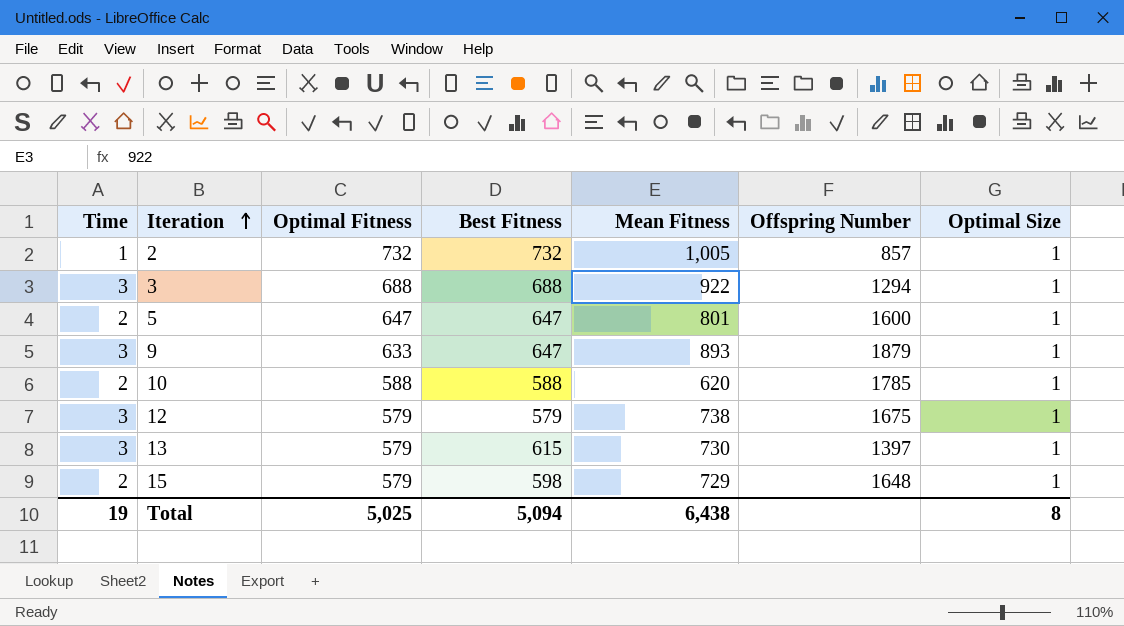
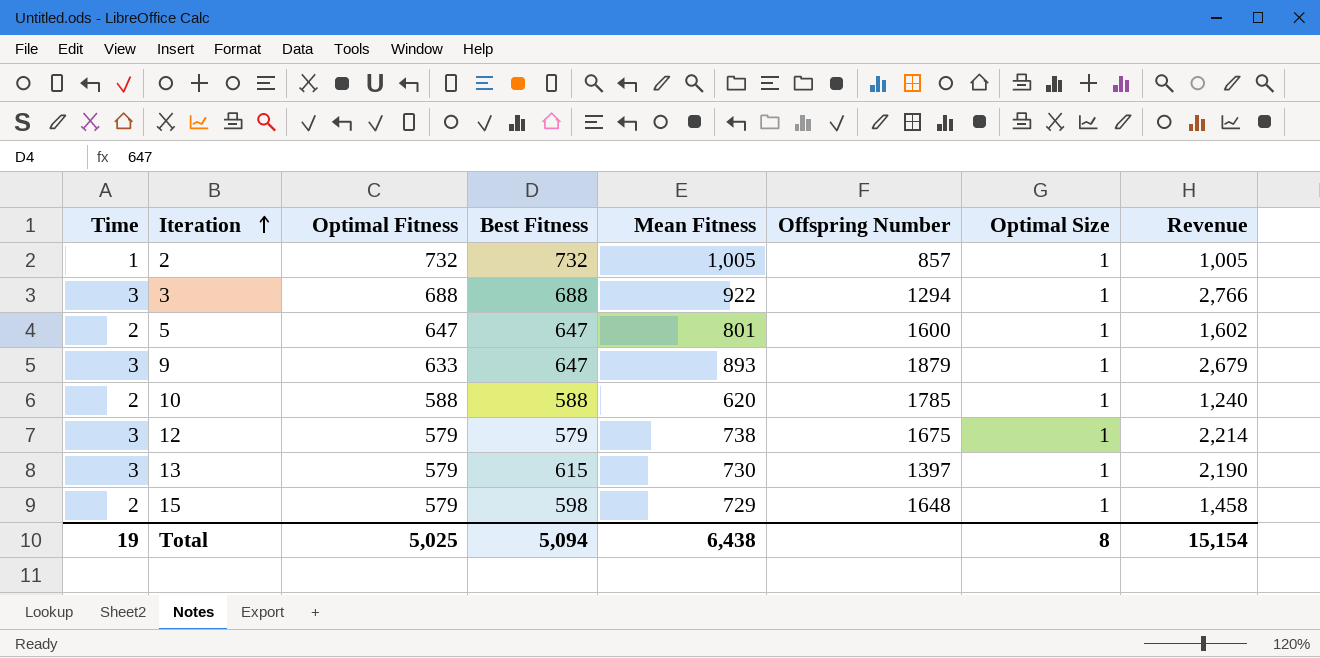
column Revenue | formula: none -> [Time] * [Mean Fitness]

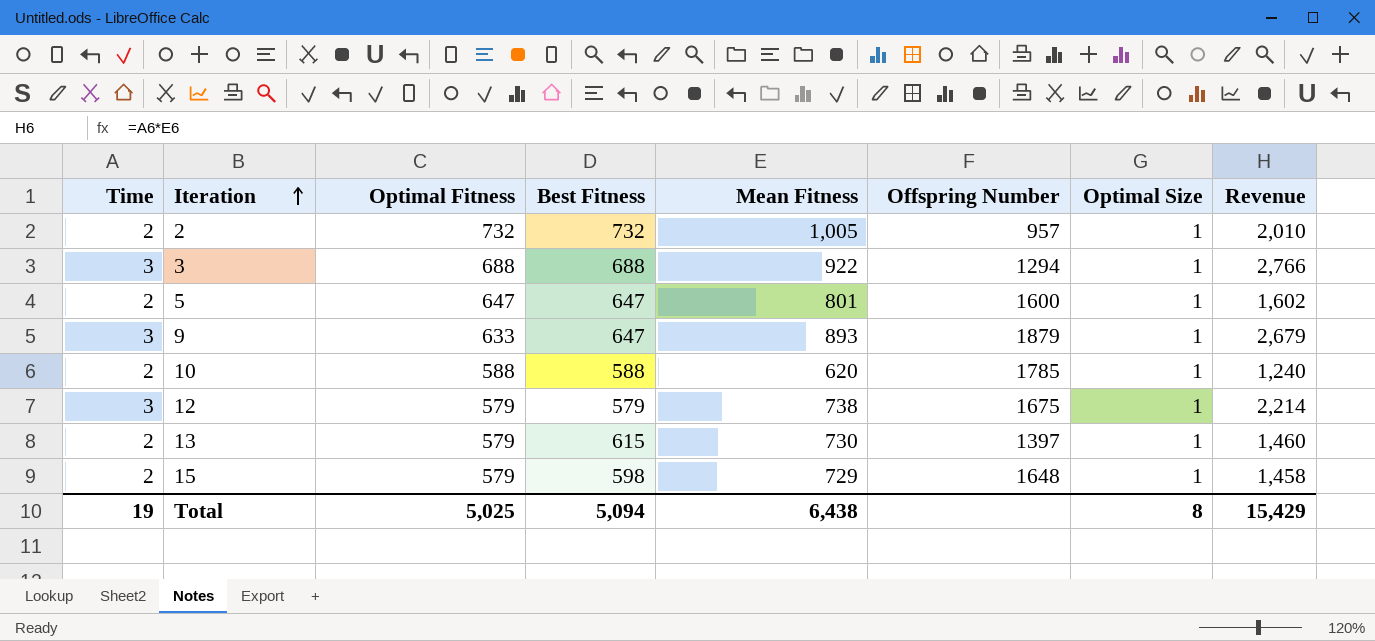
2 | Time: 1 -> 2
2 | Offspring Number: 857 -> 957
2 | Revenue: 1,005 -> 2,010
13 | Time: 3 -> 2
13 | Revenue: 2,190 -> 1,460
Total | Revenue: 15,154 -> 15,429

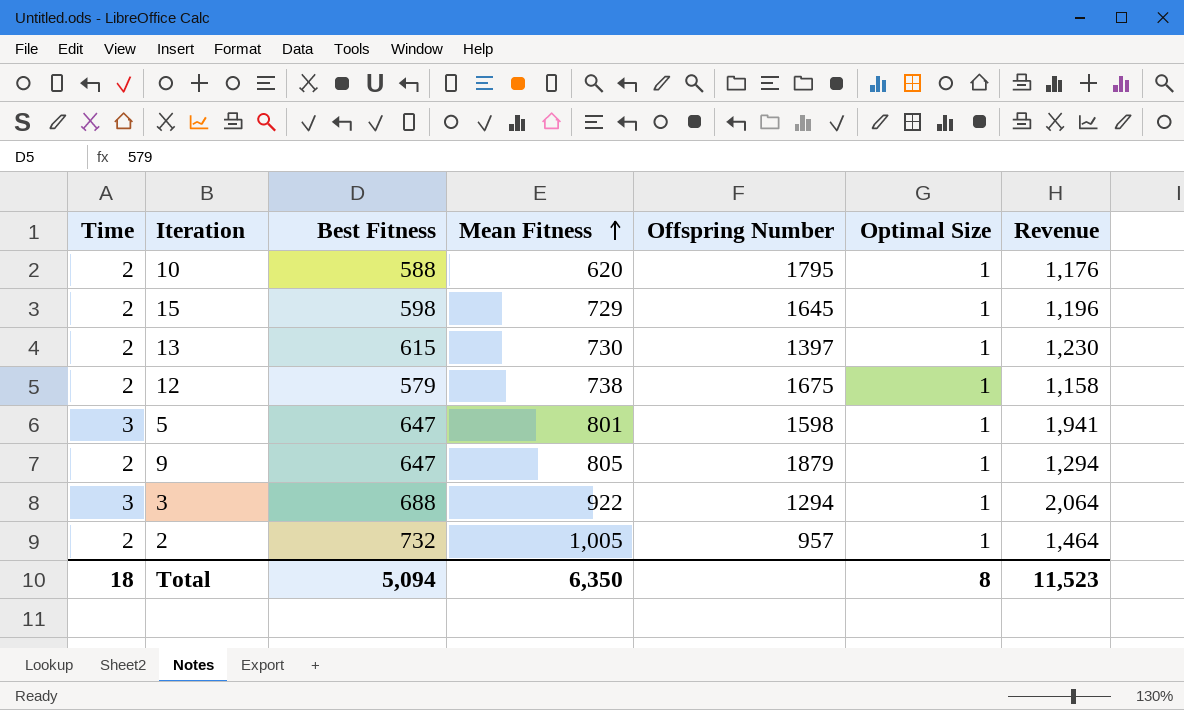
row order: Iteration ascending -> Mean Fitness ascending
column Optimal Fitness | position: 3 -> none
column Revenue | formula: [Time] * [Mean Fitness] -> [Time] * [Best Fitness]
10 | Offspring Number: 1785 -> 1795
15 | Offspring Number: 1648 -> 1645
12 | Time: 3 -> 2
5 | Time: 2 -> 3
5 | Offspring Number: 1600 -> 1598
9 | Time: 3 -> 2
9 | Mean Fitness: 893 -> 805
Total | Time: 19 -> 18
Total | Mean Fitness: 6,438 -> 6,350
Total | Revenue: 15,429 -> 11,523

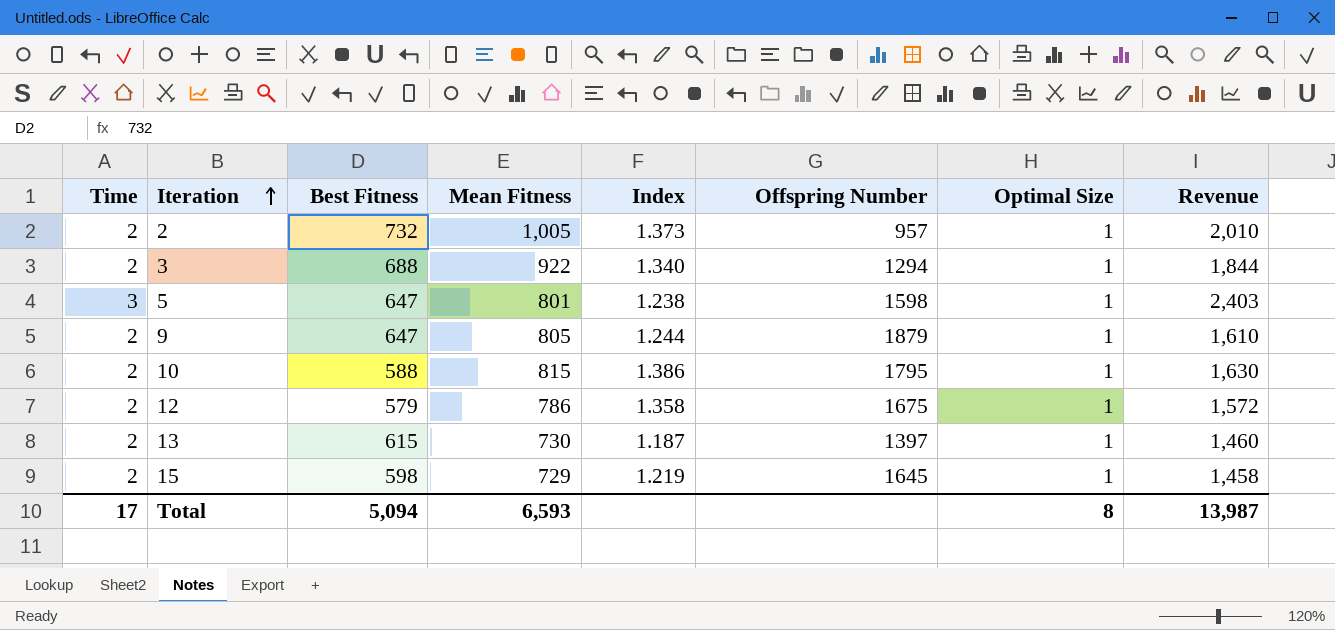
row order: Mean Fitness ascending -> Iteration ascending
column Index | formula: none -> [Mean Fitness] / [Best Fitness]
column Revenue | formula: [Time] * [Best Fitness] -> [Time] * [Mean Fitness]
3 | Time: 3 -> 2
10 | Mean Fitness: 620 -> 815
12 | Mean Fitness: 738 -> 786
Total | Time: 18 -> 17
Total | Mean Fitness: 6,350 -> 6,593
Total | Revenue: 11,523 -> 13,987

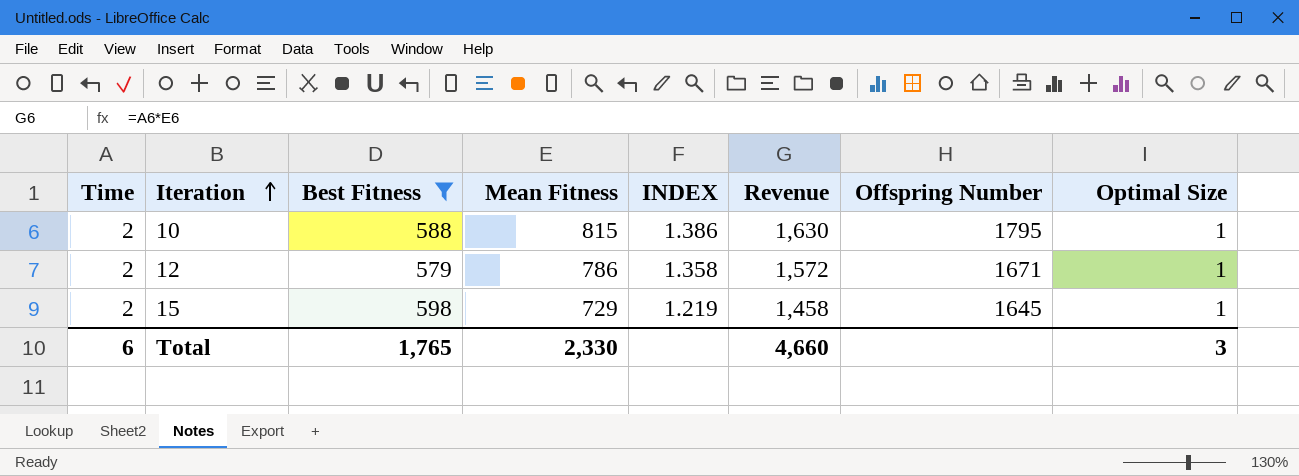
filter: none -> Best Fitness <= 598
column name: Index -> INDEX
column Revenue | position: 8 -> 6
12 | Offspring Number: 1675 -> 1671
Total | Time: 17 -> 6
Total | Best Fitness: 5,094 -> 1,765
Total | Mean Fitness: 6,593 -> 2,330
Total | Revenue: 13,987 -> 4,660
Total | Optimal Size: 8 -> 3

